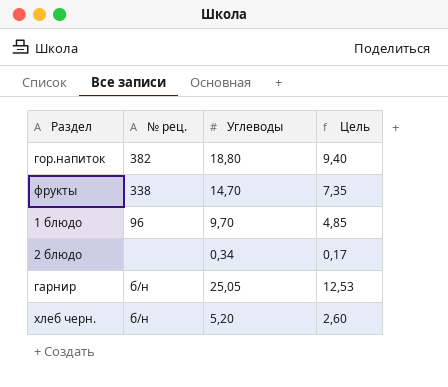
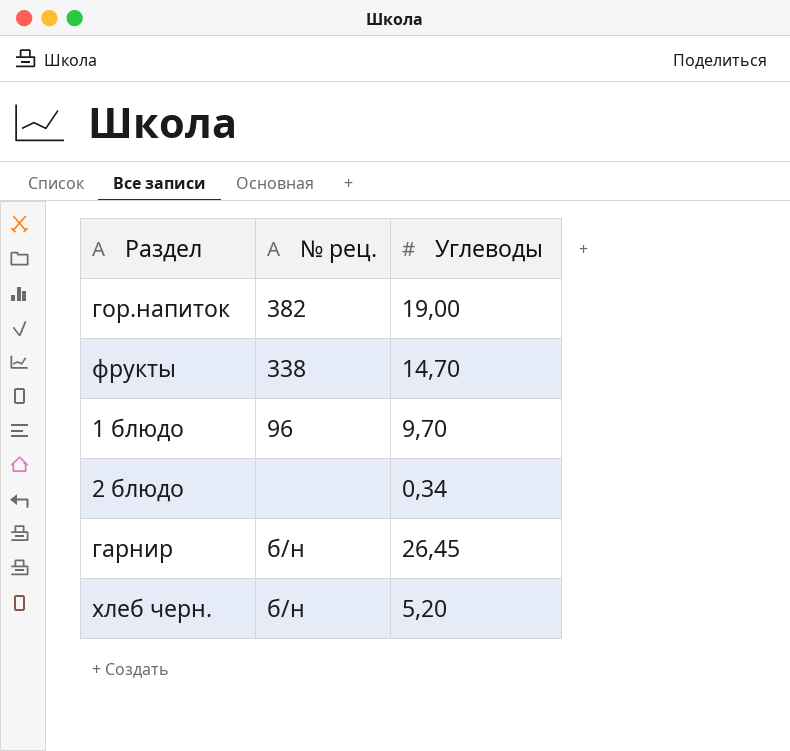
column Цель | formula: [Углеводы] * 0,5 -> none
гор.напиток | Углеводы: 18,80 -> 19,00
гарнир | Углеводы: 25,05 -> 26,45

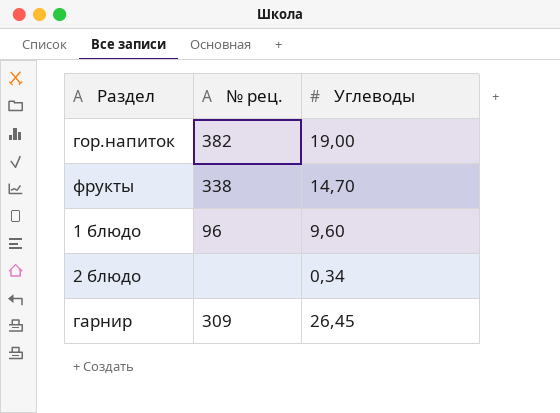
row хлеб черн.: б/н | 5,20 -> none
1 блюдо | Углеводы: 9,70 -> 9,60
гарнир | № рец.: б/н -> 309

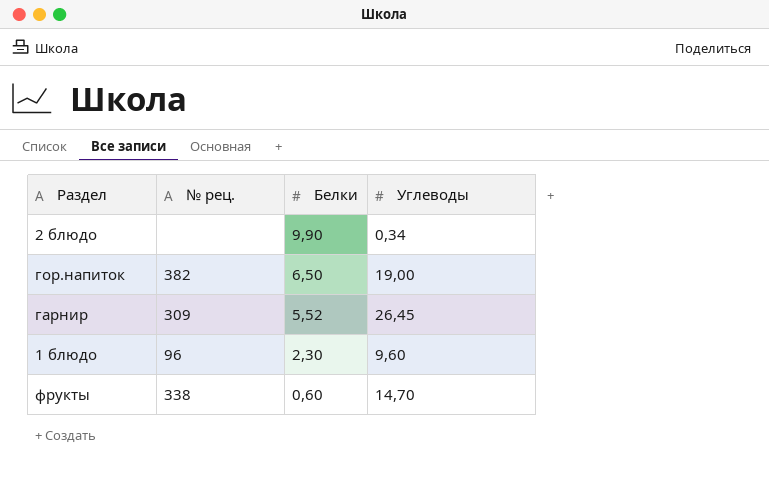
row order: none -> Белки descending
column Белки | position: none -> 3

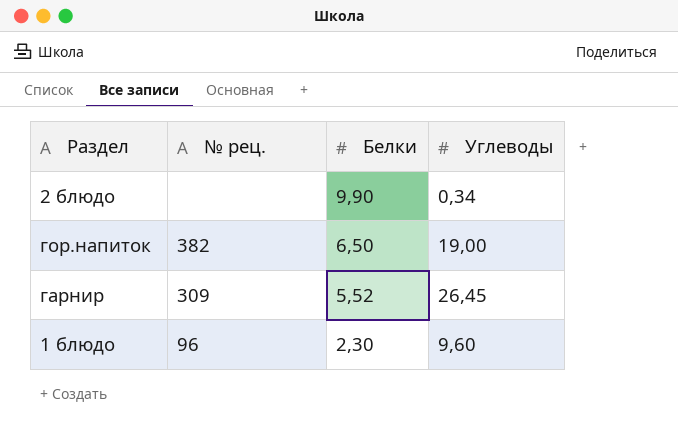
row фрукты: 338 | 0,60 | 14,70 -> none

